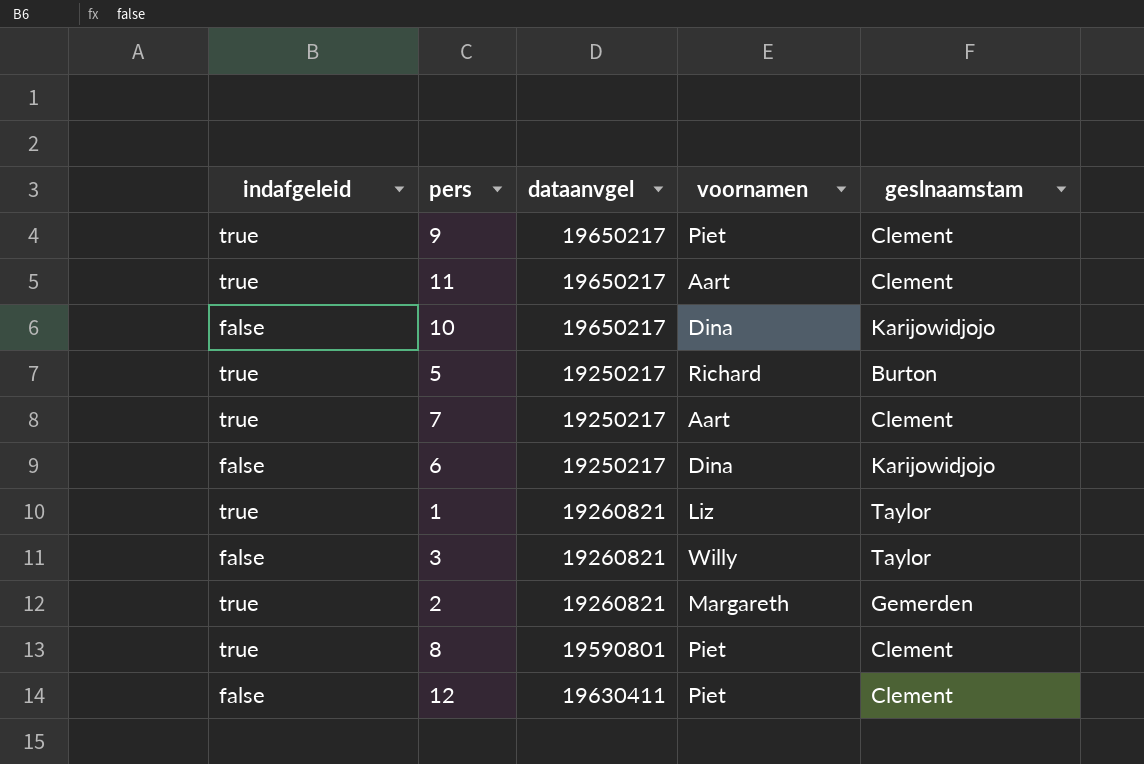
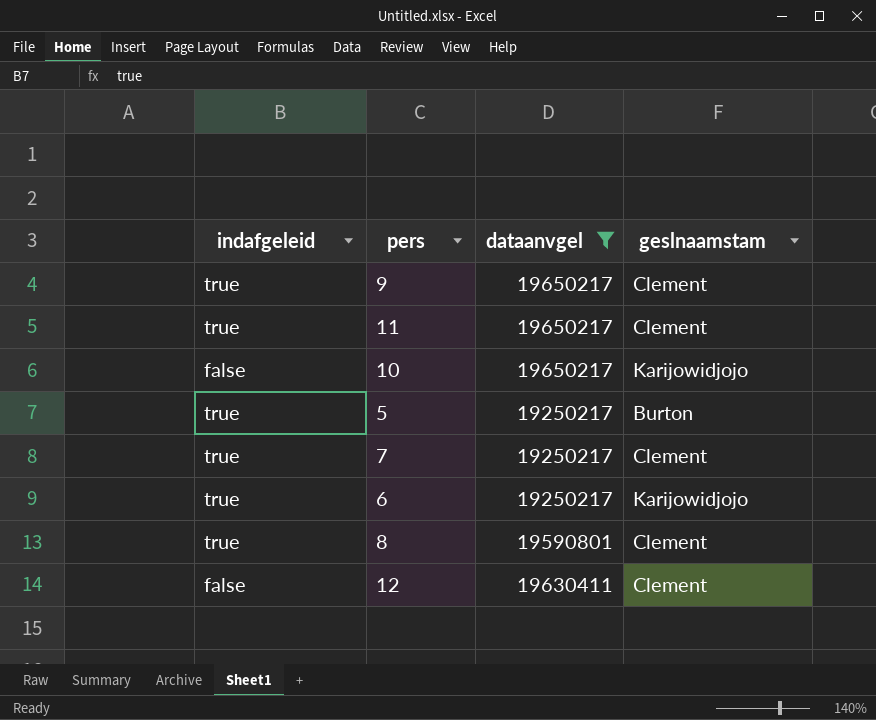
filter: none -> dataanvgel != 19260821
column voornamen | position: 4 -> none
6 | indafgeleid: false -> true

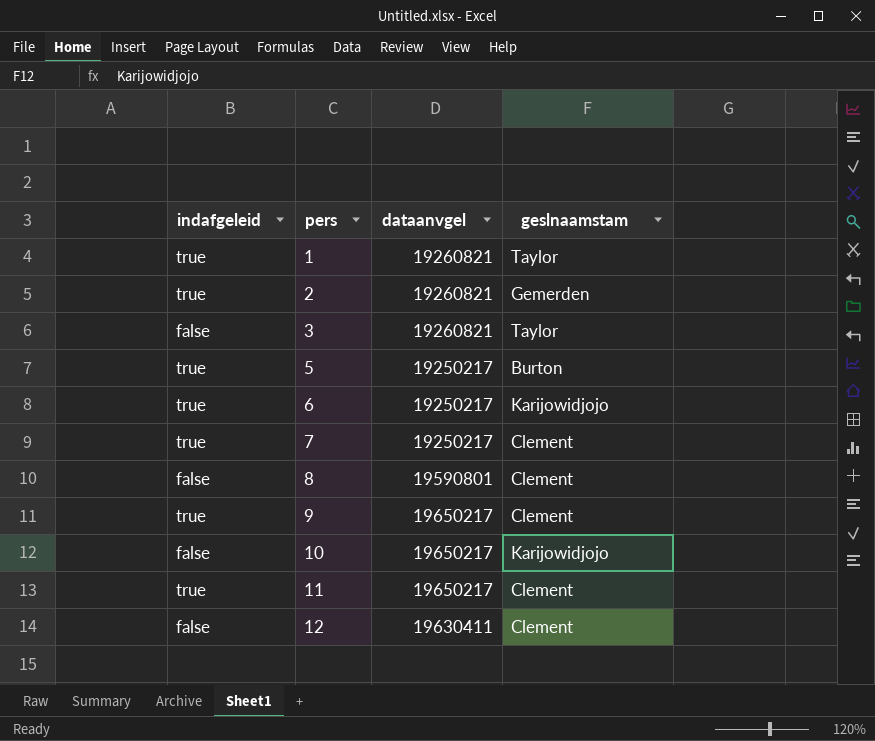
filter: dataanvgel != 19260821 -> none
row order: none -> pers ascending
8 | indafgeleid: true -> false

